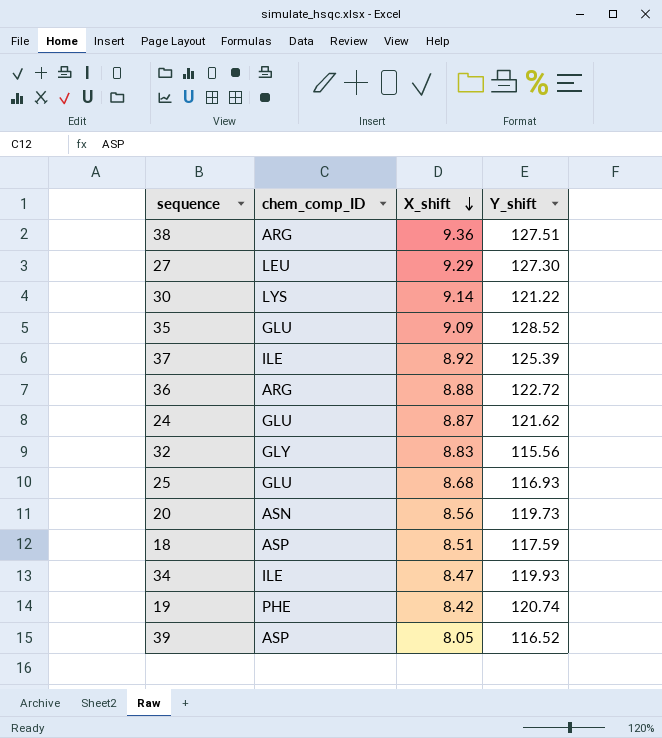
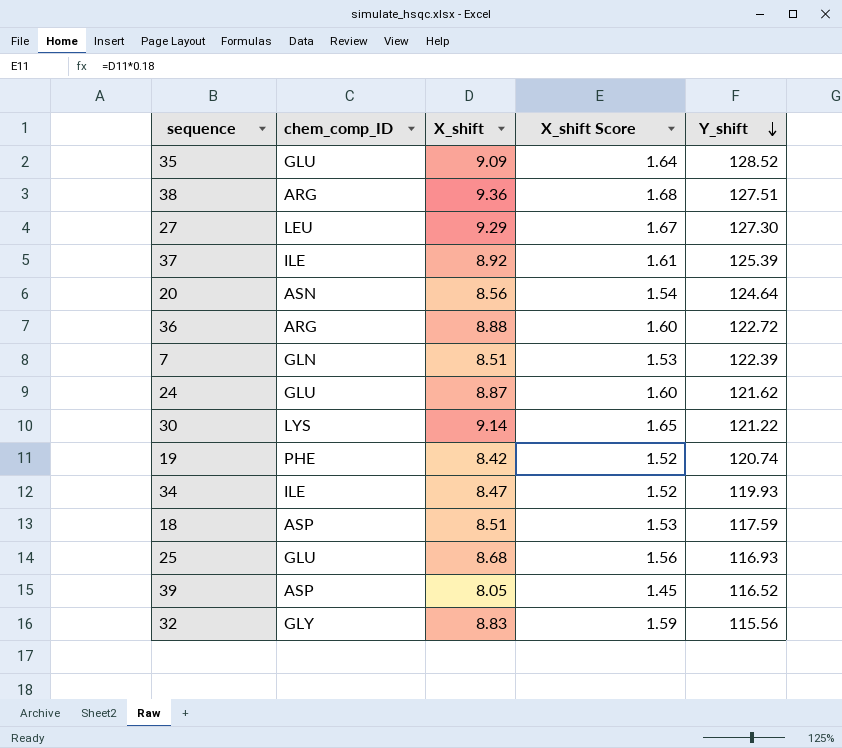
row order: X_shift descending -> Y_shift descending
column X_shift Score | formula: none -> [X_shift] * 0.18
20 | Y_shift: 119.73 -> 124.64
row 7: none -> GLN | 8.51 | 1.53 | 122.39

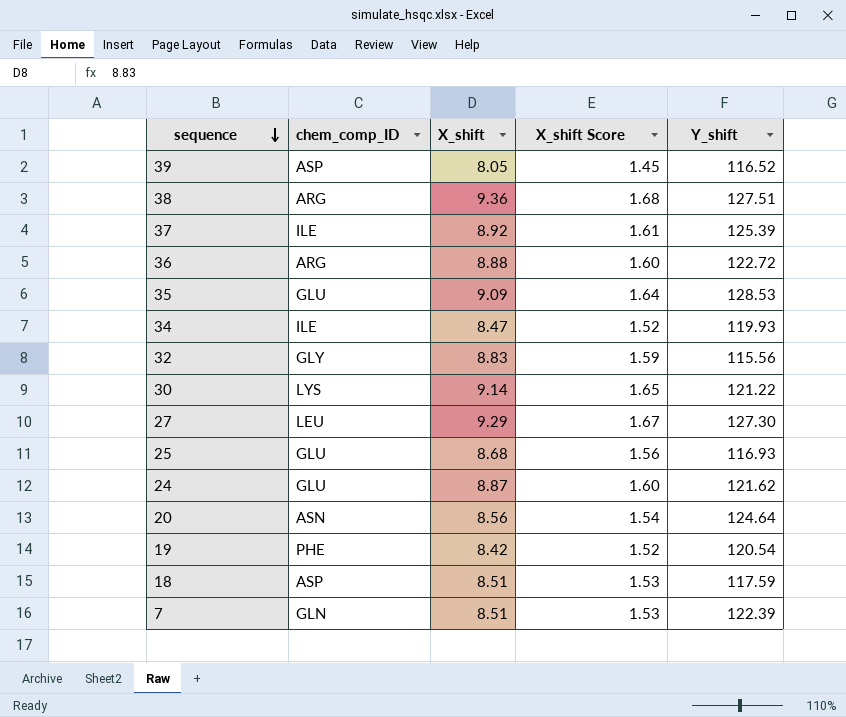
row order: Y_shift descending -> sequence descending
35 | Y_shift: 128.52 -> 128.53
19 | Y_shift: 120.74 -> 120.54

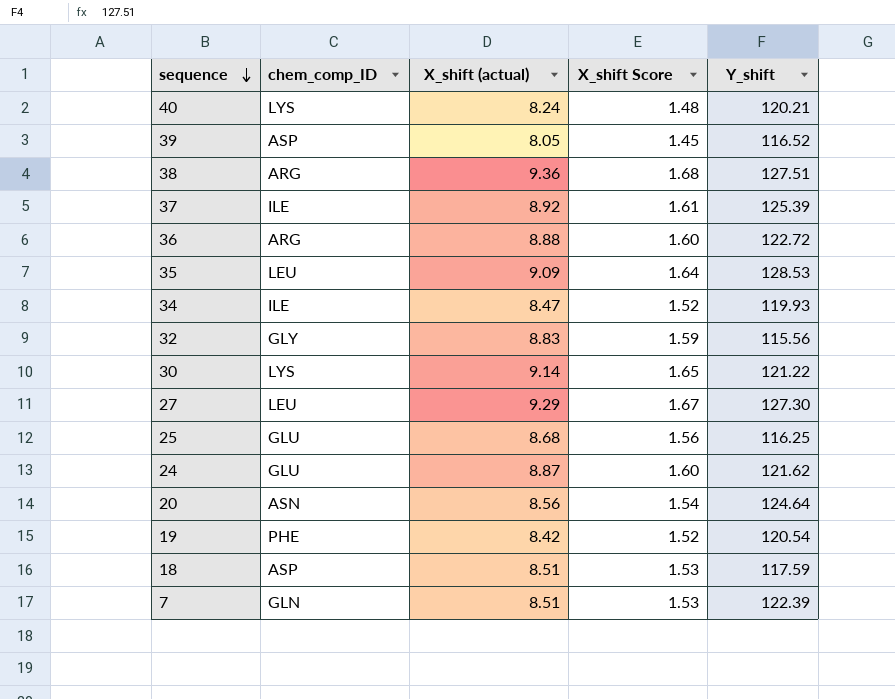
column name: X_shift -> X_shift (actual)
row 40: none -> LYS | 8.24 | 1.48 | 120.21
35 | chem_comp_ID: GLU -> LEU
25 | Y_shift: 116.93 -> 116.25

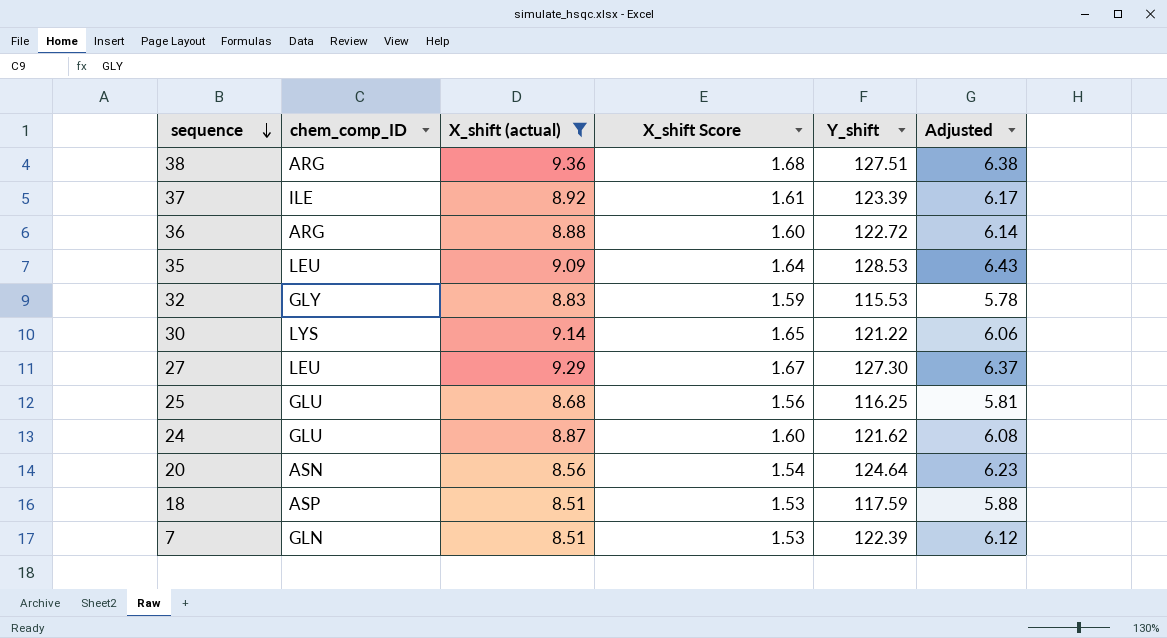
filter: none -> X_shift (actual) >= 8.51
column Adjusted | formula: none -> [Y_shift] * 0.05
37 | Y_shift: 125.39 -> 123.39
32 | Y_shift: 115.56 -> 115.53

